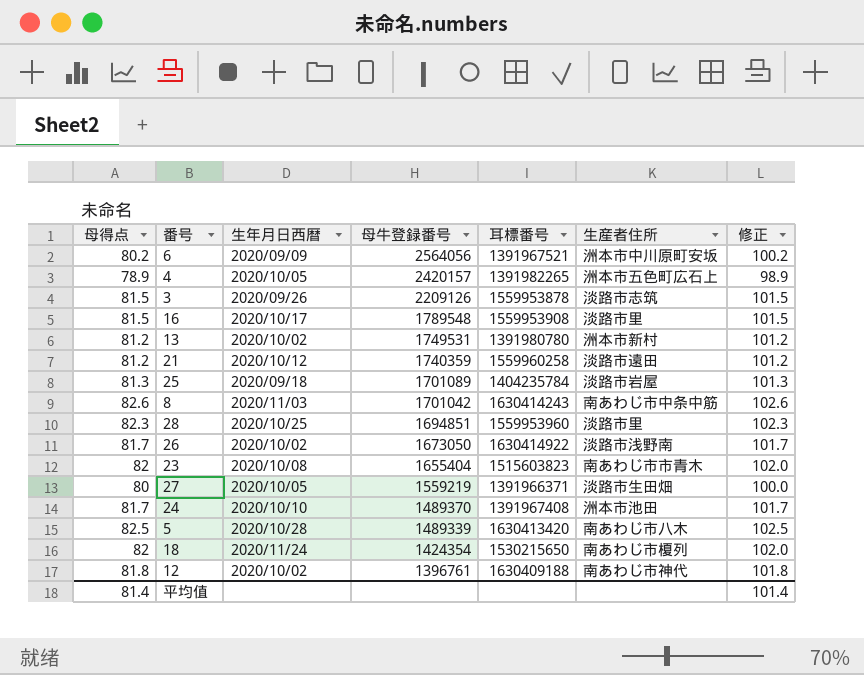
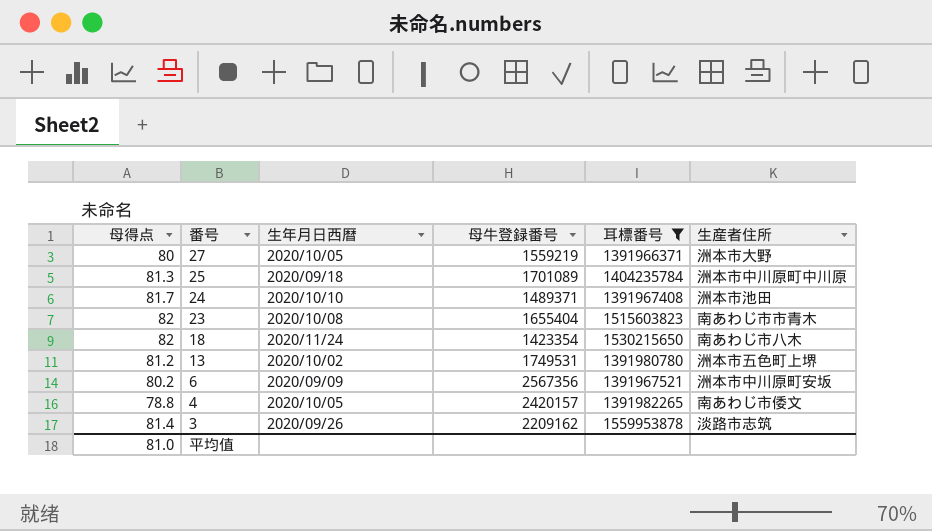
filter: none -> 耳標番号 <= 1559953878
row order: 母牛登録番号 descending -> 番号 descending
column 修正 | formula: [母得点] + 20 -> none
27 | 生産者住所: 淡路市生田畑 -> 洲本市大野
25 | 生産者住所: 淡路市岩屋 -> 洲本市中川原町中川原
24 | 母牛登録番号: 1489370 -> 1489371
18 | 母牛登録番号: 1424354 -> 1423354
18 | 生産者住所: 南あわじ市榎列 -> 南あわじ市八木
13 | 生産者住所: 洲本市新村 -> 洲本市五色町上堺
6 | 母牛登録番号: 2564056 -> 2567356
4 | 母得点: 78.9 -> 78.8
4 | 生産者住所: 洲本市五色町広石上 -> 南あわじ市倭文
3 | 母得点: 81.5 -> 81.4
3 | 母牛登録番号: 2209126 -> 2209162
平均值 | 母得点: 81.4 -> 81.0

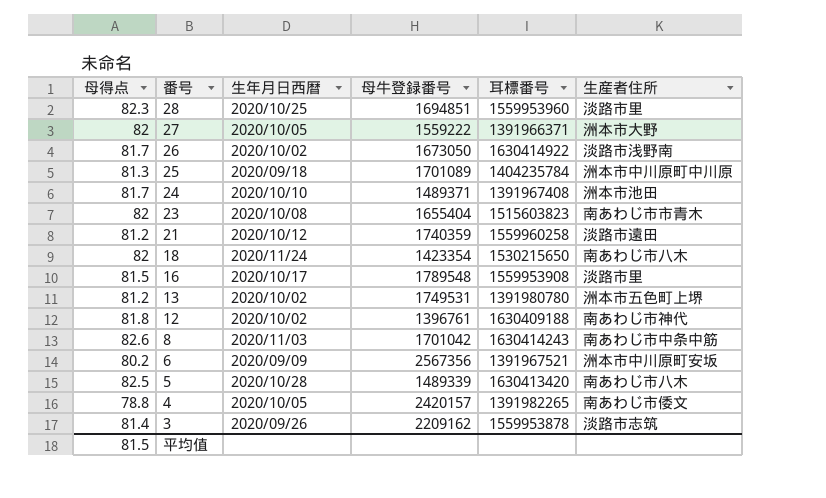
filter: 耳標番号 <= 1559953878 -> none
27 | 母得点: 80 -> 82
27 | 母牛登録番号: 1559219 -> 1559222
平均值 | 母得点: 81.0 -> 81.5

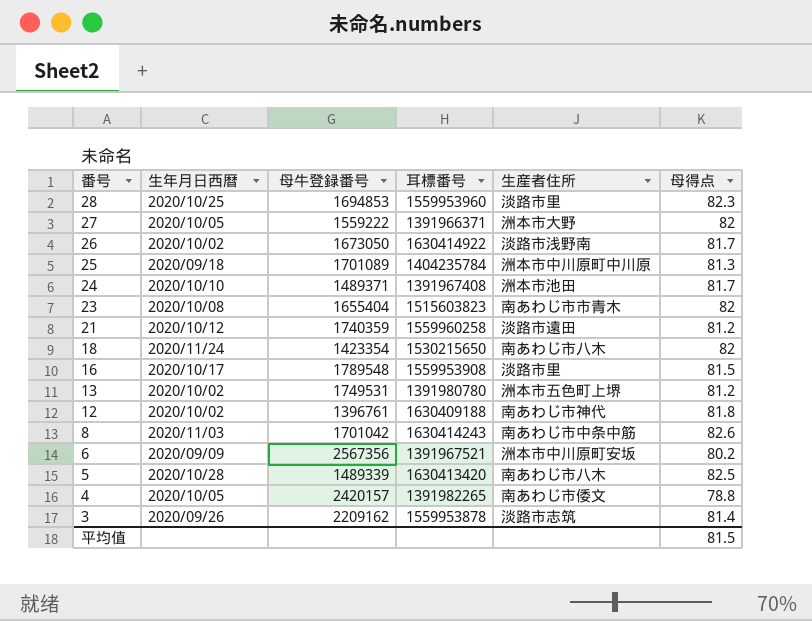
column 母得点 | position: 1 -> 6
28 | 母牛登録番号: 1694851 -> 1694853

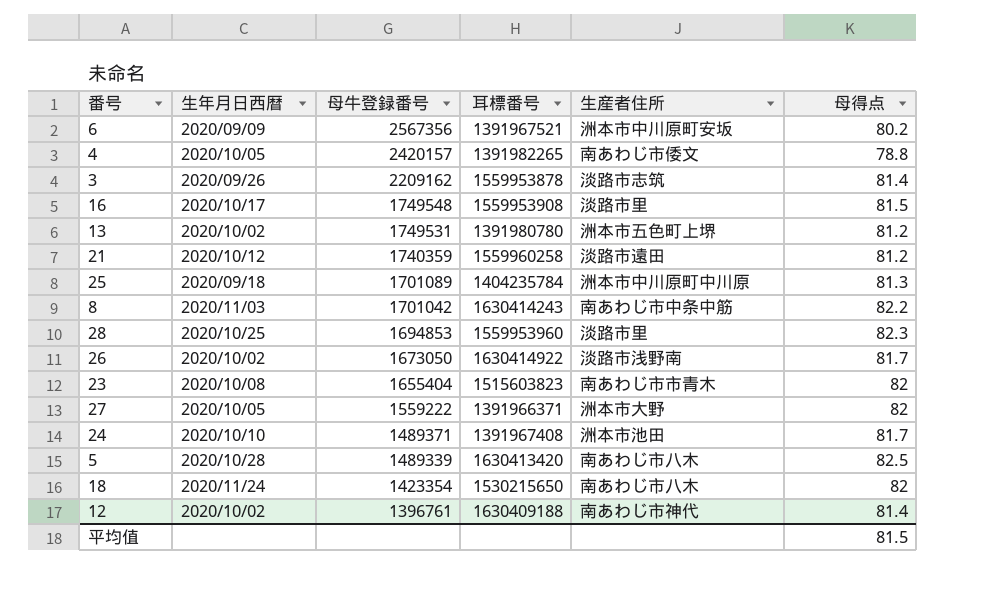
row order: 番号 descending -> 母牛登録番号 descending
16 | 母牛登録番号: 1789548 -> 1749548
8 | 母得点: 82.6 -> 82.2
12 | 母得点: 81.8 -> 81.4

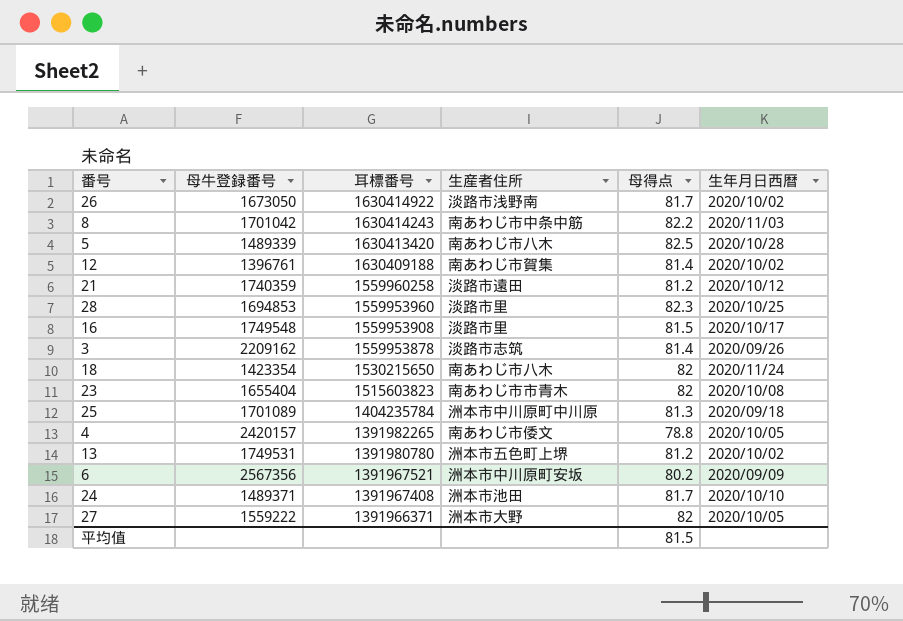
row order: 母牛登録番号 descending -> 耳標番号 descending
column 生年月日西暦 | position: 2 -> 6
12 | 生産者住所: 南あわじ市神代 -> 南あわじ市賀集

